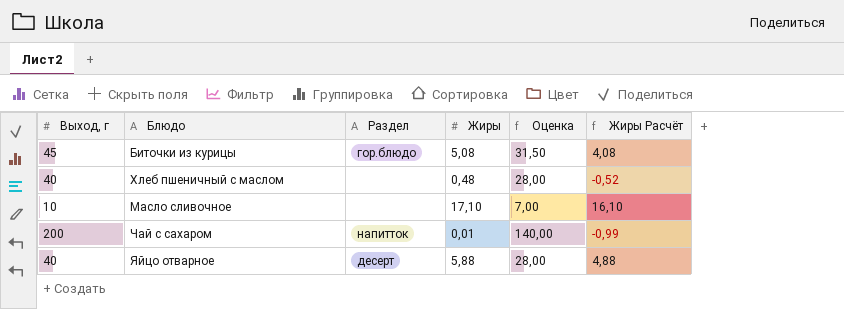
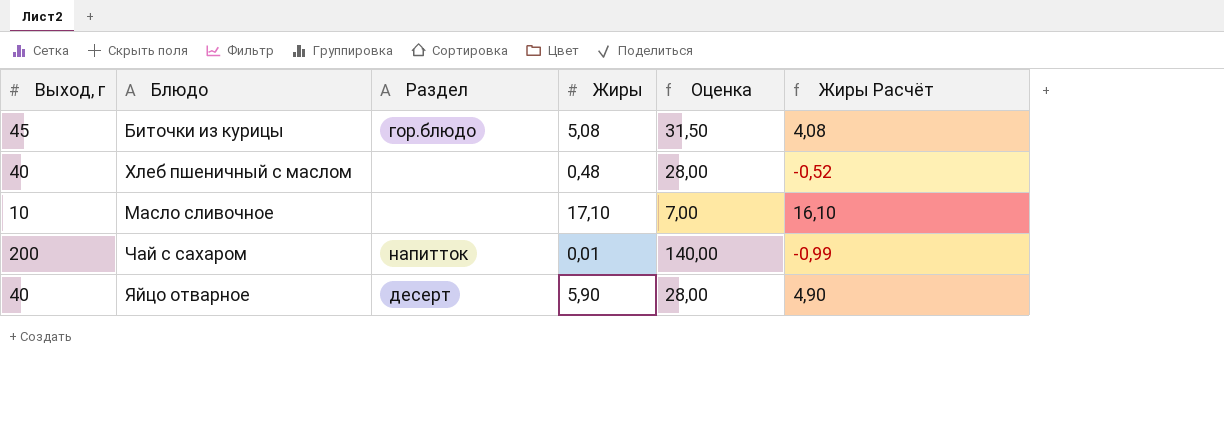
Яйцо отварное | Жиры: 5,88 -> 5,90
Яйцо отварное | Жиры Расчёт: 4,88 -> 4,90

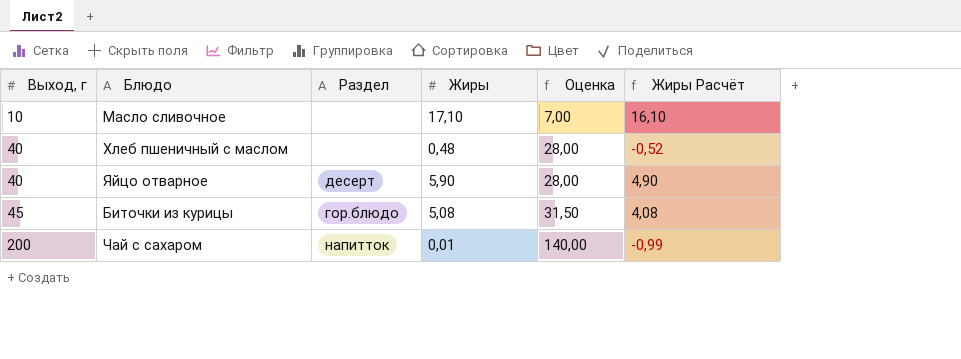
row order: none -> Выход, г ascending

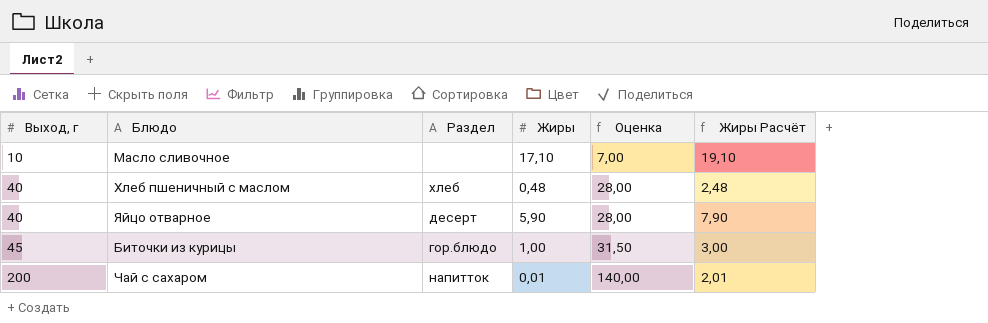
column Жиры Расчёт | formula: [Жиры] - 1 -> [Жиры] + 2
Хлеб пшеничный с маслом | Раздел: none -> хлеб
Биточки из курицы | Жиры: 5,08 -> 1,00

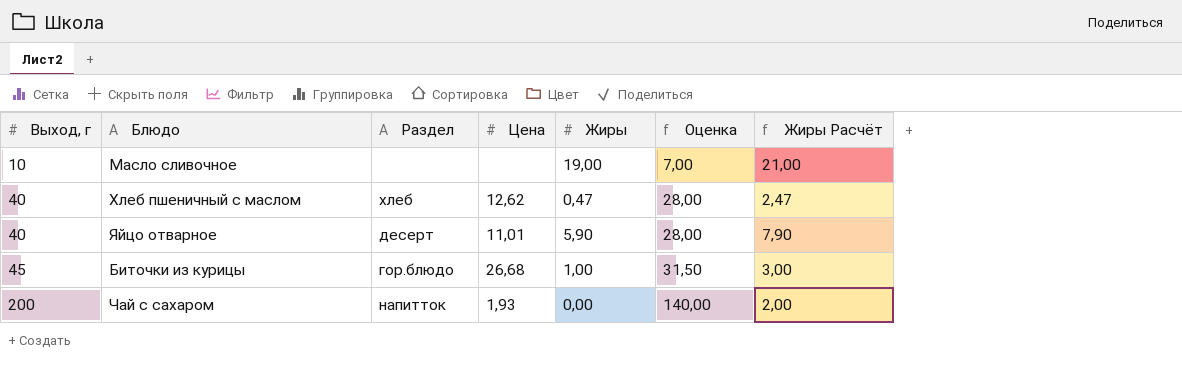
column Цена | position: none -> 4
Масло сливочное | Жиры: 17,10 -> 19,00
Масло сливочное | Жиры Расчёт: 19,10 -> 21,00
Хлеб пшеничный с маслом | Жиры: 0,48 -> 0,47
Хлеб пшеничный с маслом | Жиры Расчёт: 2,48 -> 2,47
Чай с сахаром | Жиры: 0,01 -> 0,00
Чай с сахаром | Жиры Расчёт: 2,01 -> 2,00

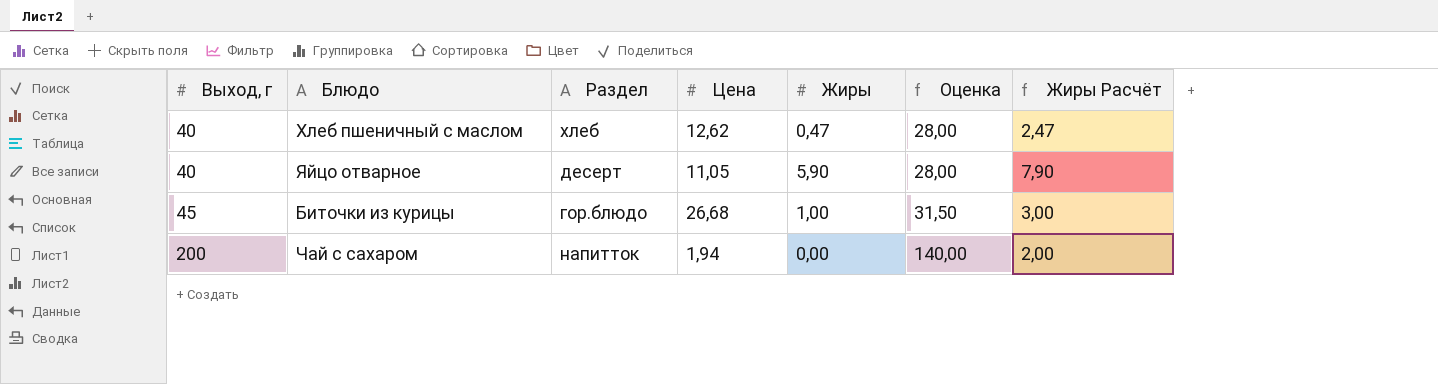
row Масло сливочное: 10 | none | none | 19,00 | 7,00 | 21,00 -> none
Яйцо отварное | Цена: 11,01 -> 11,05
Чай с сахаром | Цена: 1,93 -> 1,94

